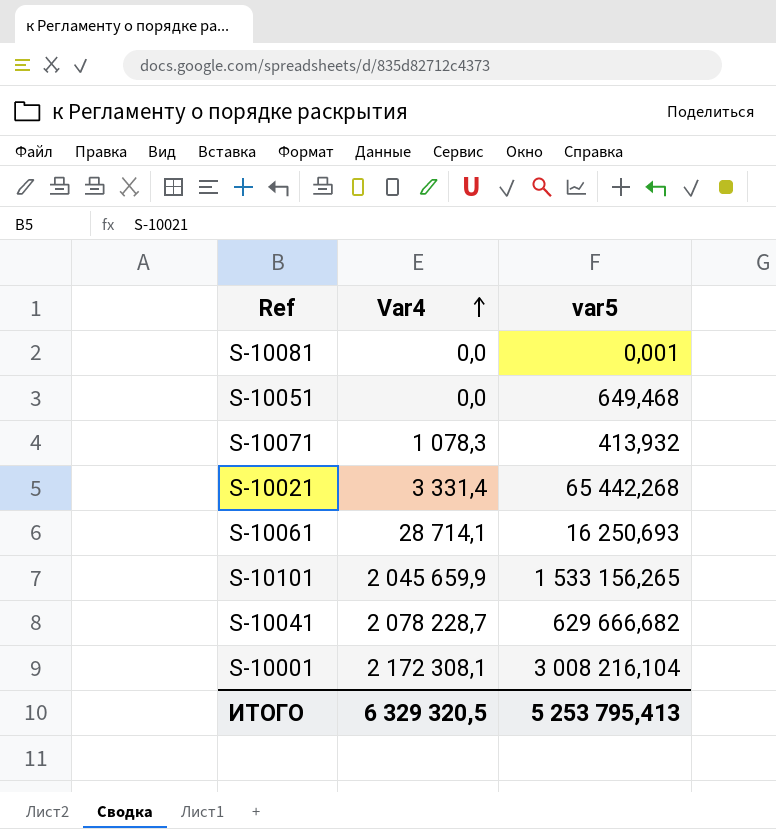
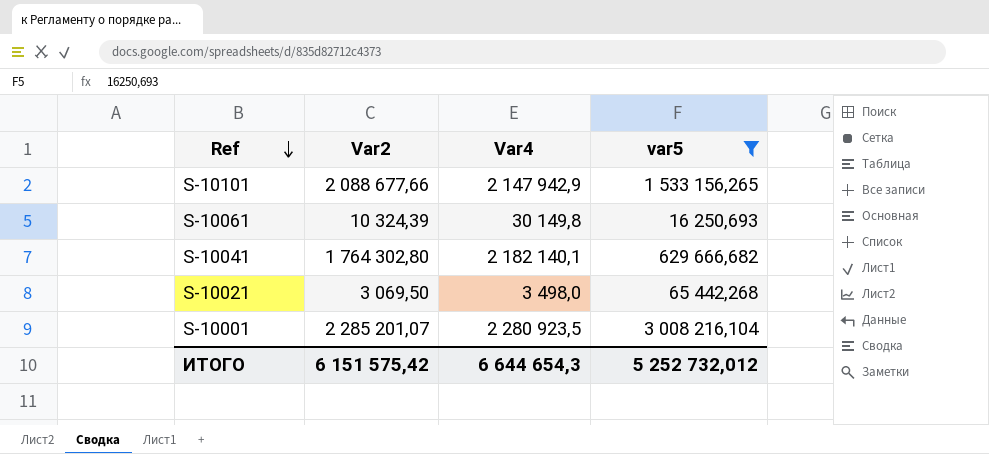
filter: none -> var5 >= 16 250,693
row order: Var4 ascending -> Ref descending
column Var2 | position: none -> 2
S-10101 | Var4: 2 045 659,9 -> 2 147 942,9
S-10061 | Var4: 28 714,1 -> 30 149,8
S-10041 | Var4: 2 078 228,7 -> 2 182 140,1
S-10021 | Var4: 3 331,4 -> 3 498,0
S-10001 | Var4: 2 172 308,1 -> 2 280 923,5
ИТОГО | Var4: 6 329 320,5 -> 6 644 654,3
ИТОГО | var5: 5 253 795,413 -> 5 252 732,012

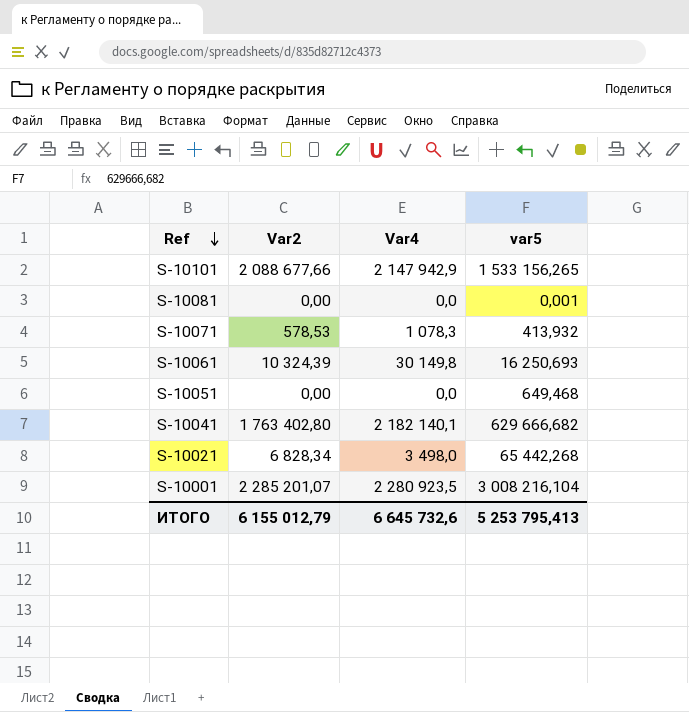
filter: var5 >= 16 250,693 -> none
S-10041 | Var2: 1 764 302,80 -> 1 763 402,80
S-10021 | Var2: 3 069,50 -> 6 828,34
ИТОГО | Var2: 6 151 575,42 -> 6 155 012,79
ИТОГО | Var4: 6 644 654,3 -> 6 645 732,6
ИТОГО | var5: 5 252 732,012 -> 5 253 795,413

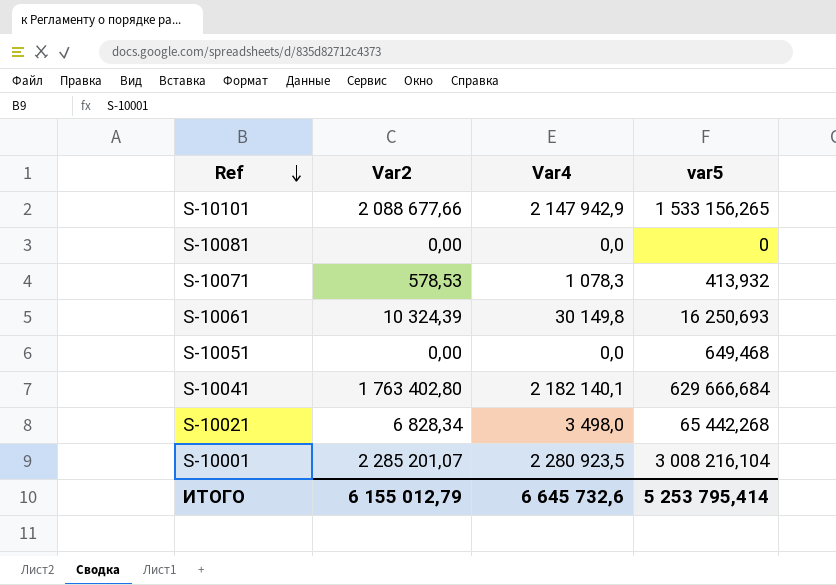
S-10081 | var5: 0,001 -> 0
S-10041 | var5: 629 666,682 -> 629 666,684
ИТОГО | var5: 5 253 795,413 -> 5 253 795,414

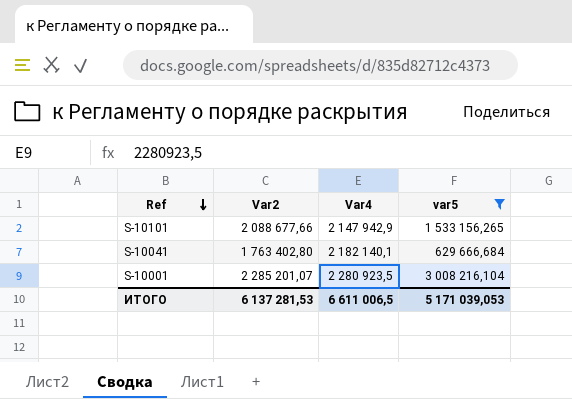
filter: none -> var5 >= 629 666,684
ИТОГО | Var2: 6 155 012,79 -> 6 137 281,53
ИТОГО | Var4: 6 645 732,6 -> 6 611 006,5
ИТОГО | var5: 5 253 795,414 -> 5 171 039,053

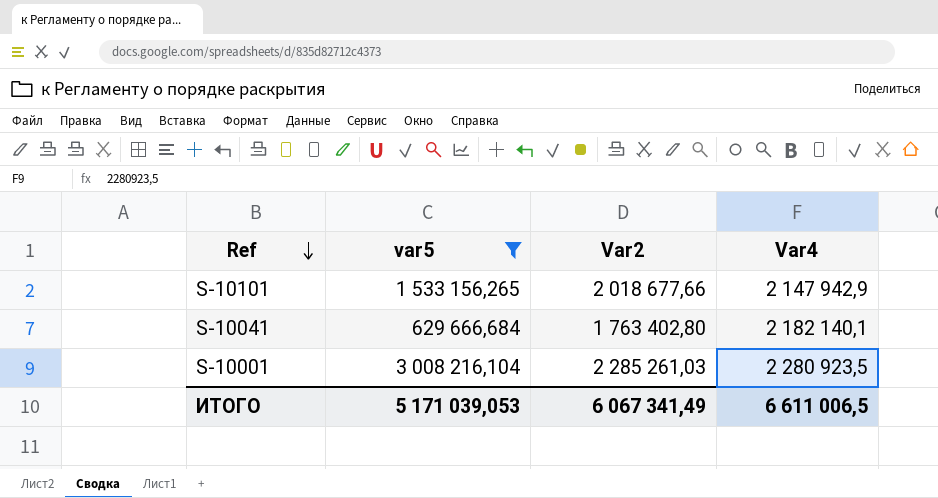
column var5 | position: 4 -> 2
S-10101 | Var2: 2 088 677,66 -> 2 018 677,66
S-10001 | Var2: 2 285 201,07 -> 2 285 261,03
ИТОГО | Var2: 6 137 281,53 -> 6 067 341,49

